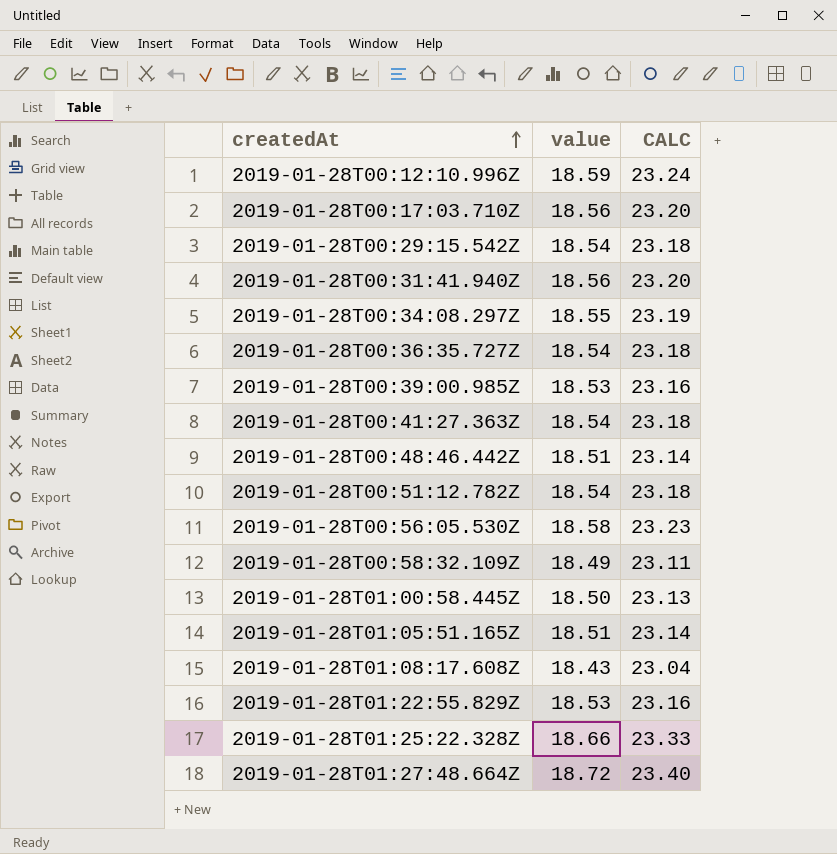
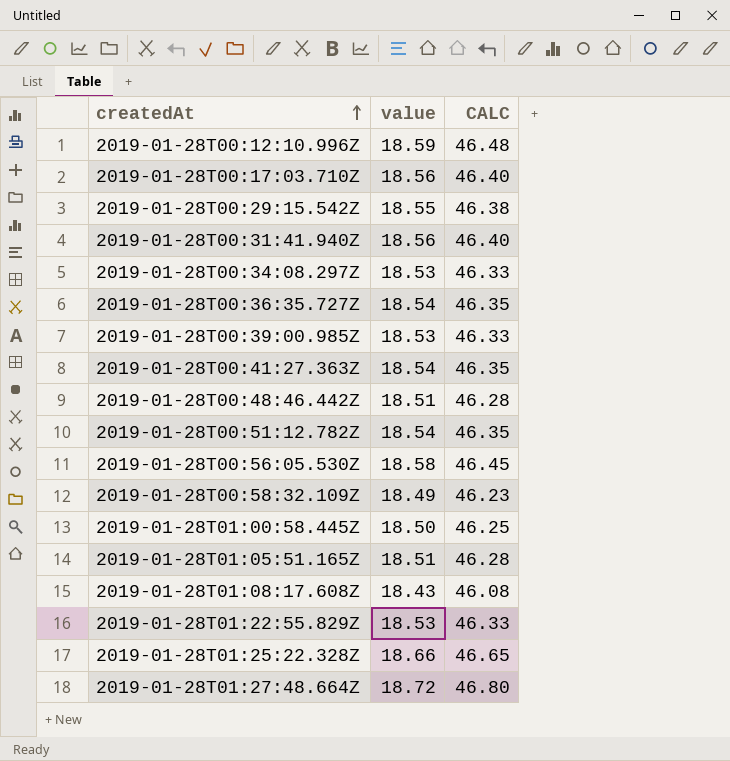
column CALC | formula: [value] * 1.25 -> [value] * 2.5
2019-01-28T00:29:15.542Z | value: 18.54 -> 18.55
2019-01-28T00:34:08.297Z | value: 18.55 -> 18.53

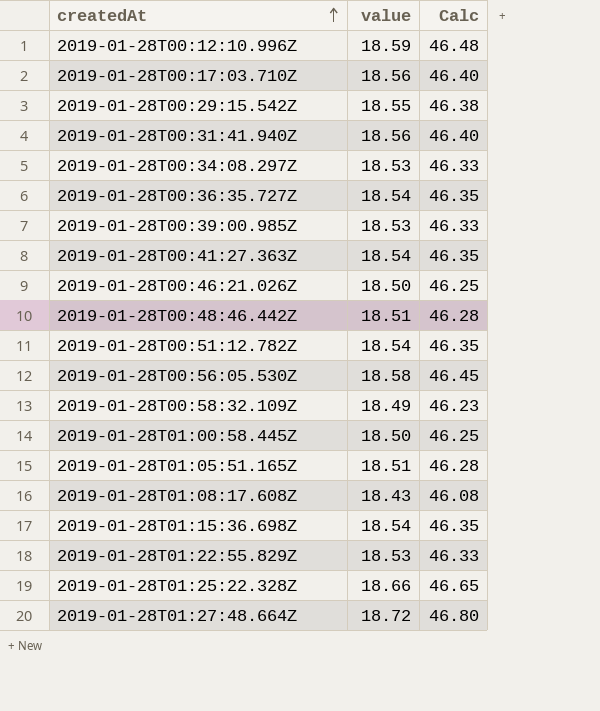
column name: CALC -> Calc
row 2019-01-28T00:46:21.026Z: none -> 18.50 | 46.25
row 2019-01-28T01:15:36.698Z: none -> 18.54 | 46.35

